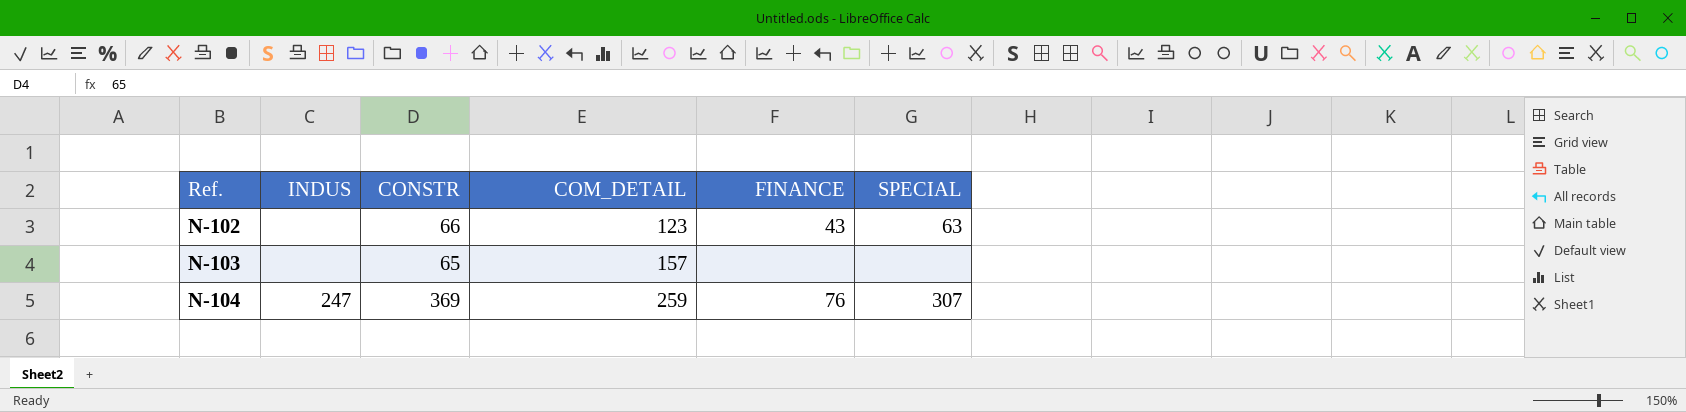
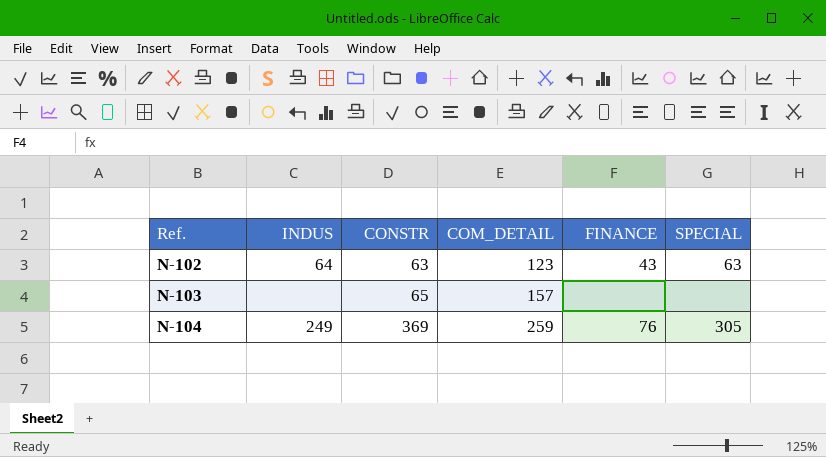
N-102 | INDUS: none -> 64
N-102 | CONSTR: 66 -> 63
N-104 | INDUS: 247 -> 249
N-104 | SPECIAL: 307 -> 305

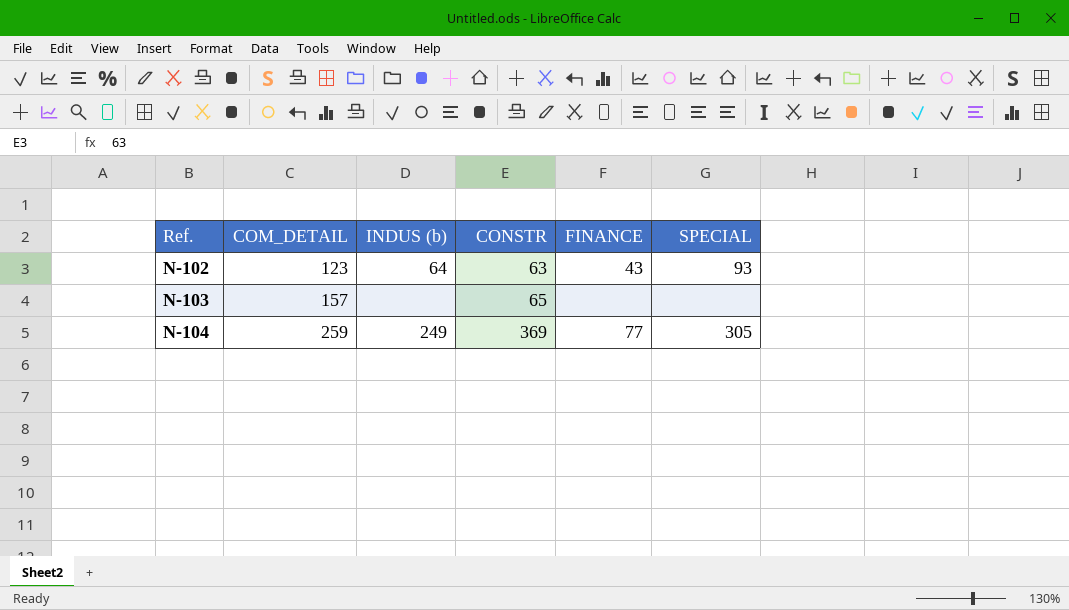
column COM_DETAIL | position: 4 -> 2
column name: INDUS -> INDUS (b)
N-102 | SPECIAL: 63 -> 93
N-104 | FINANCE: 76 -> 77

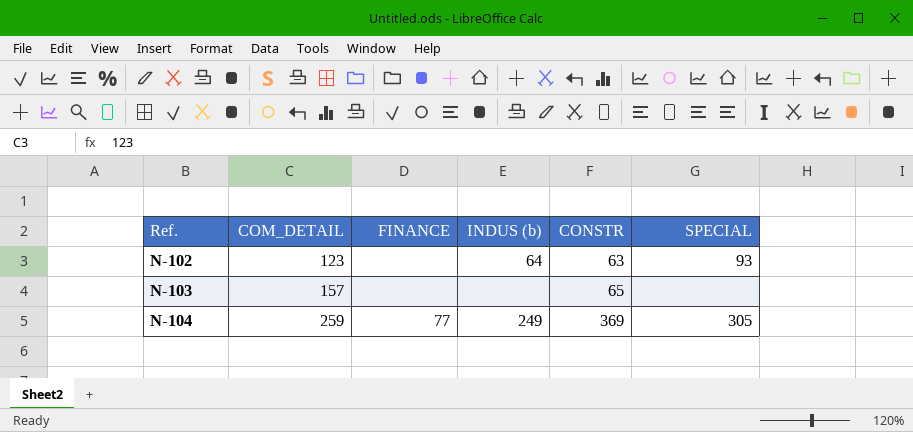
column FINANCE | position: 5 -> 3
N-102 | FINANCE: 43 -> none

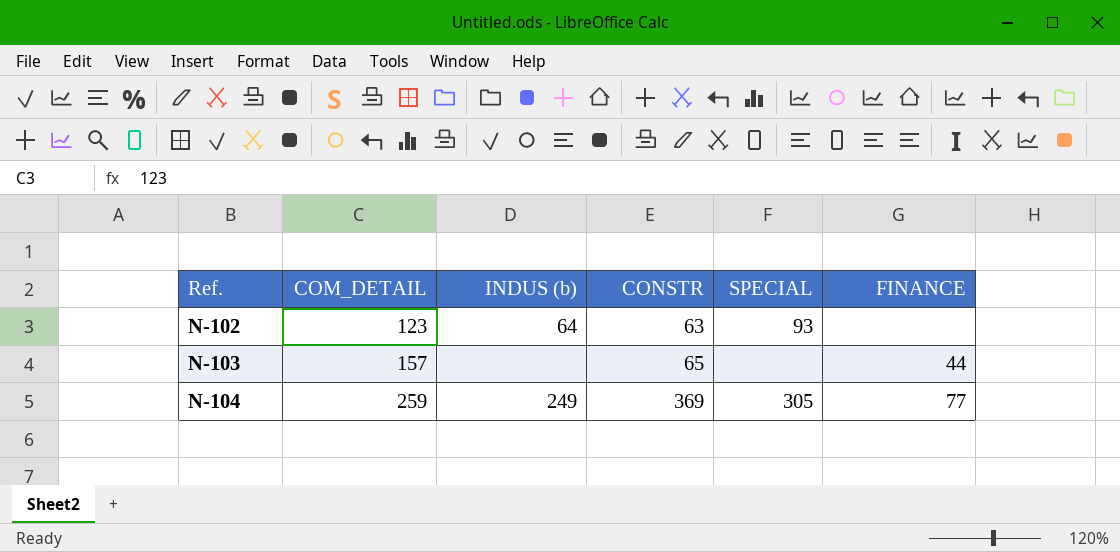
column FINANCE | position: 3 -> 6
N-103 | FINANCE: none -> 44

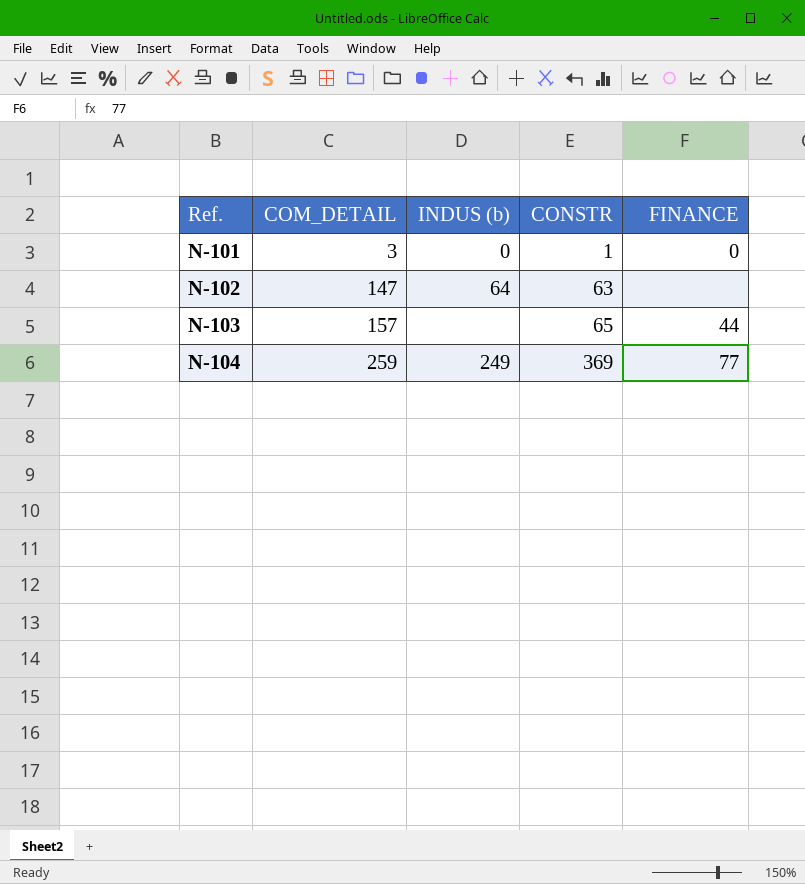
column SPECIAL | position: 5 -> none
row N-101: none -> 3 | 0 | 1 | 0
N-102 | COM_DETAIL: 123 -> 147

